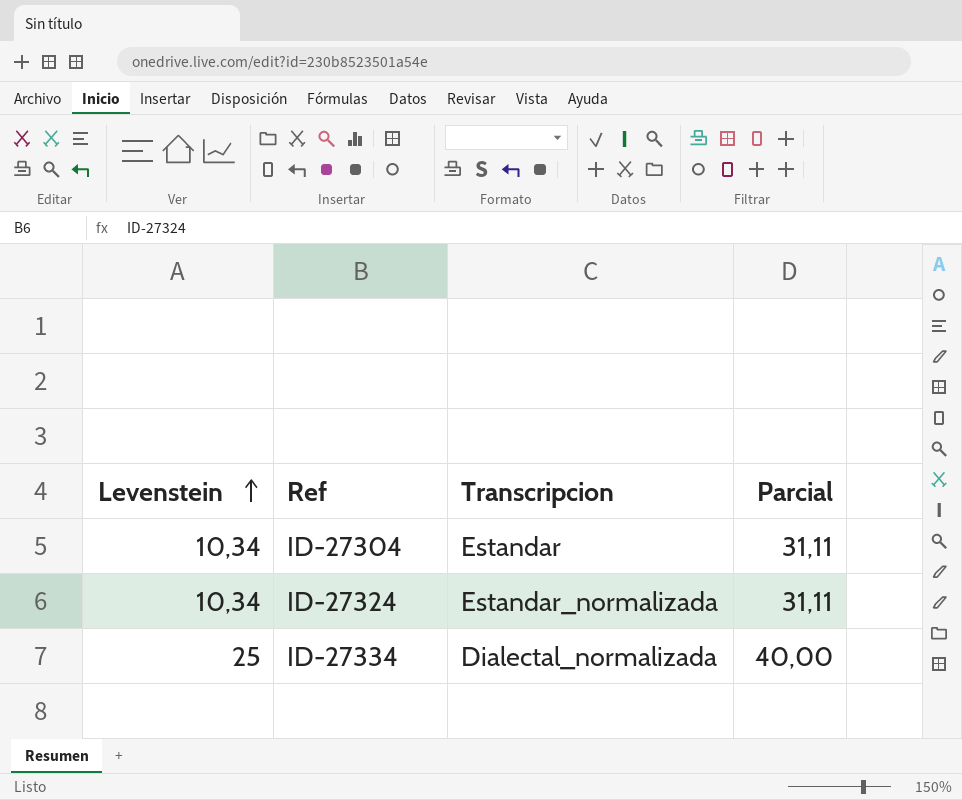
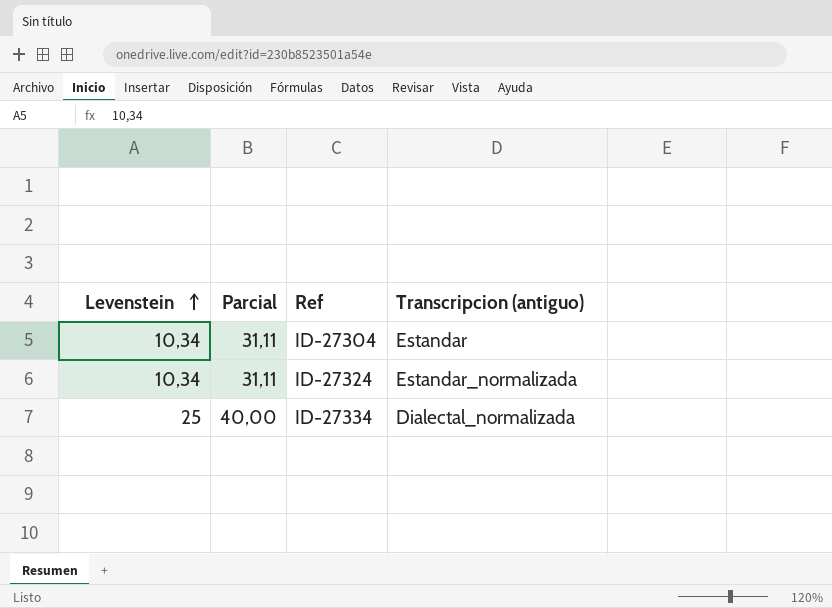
column Parcial | position: 4 -> 2
column name: Transcripcion -> Transcripcion (antiguo)

